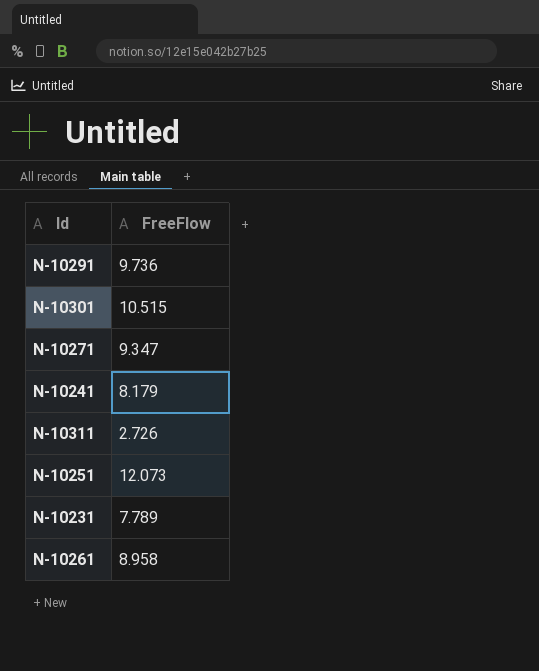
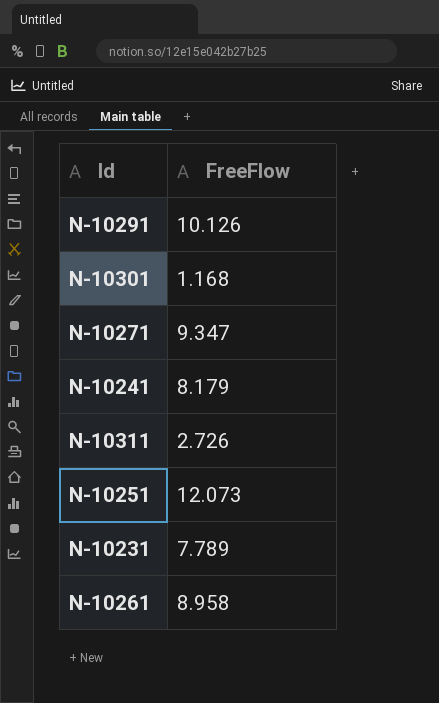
N-10291 | FreeFlow: 9.736 -> 10.126
N-10301 | FreeFlow: 10.515 -> 1.168

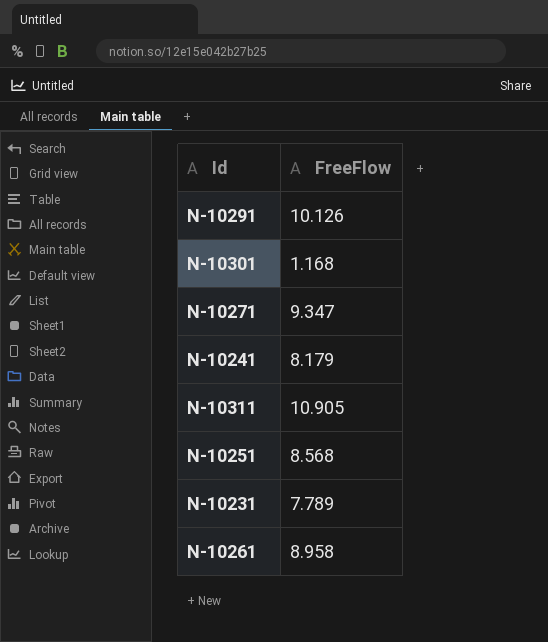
N-10311 | FreeFlow: 2.726 -> 10.905
N-10251 | FreeFlow: 12.073 -> 8.568

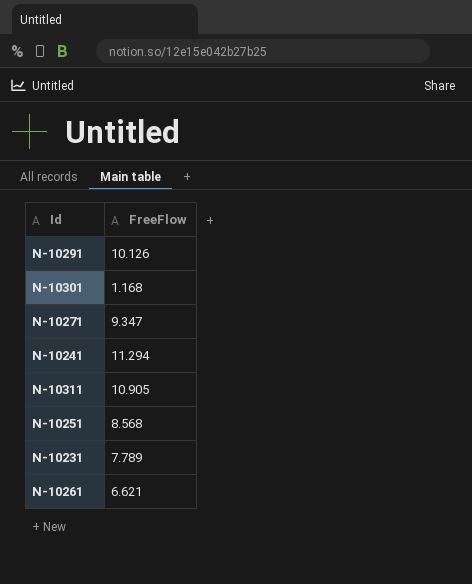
N-10241 | FreeFlow: 8.179 -> 11.294
N-10261 | FreeFlow: 8.958 -> 6.621

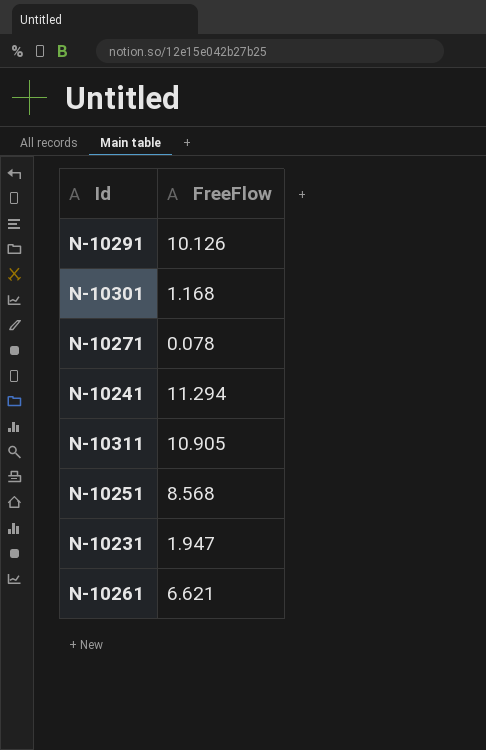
N-10271 | FreeFlow: 9.347 -> 0.078
N-10231 | FreeFlow: 7.789 -> 1.947

